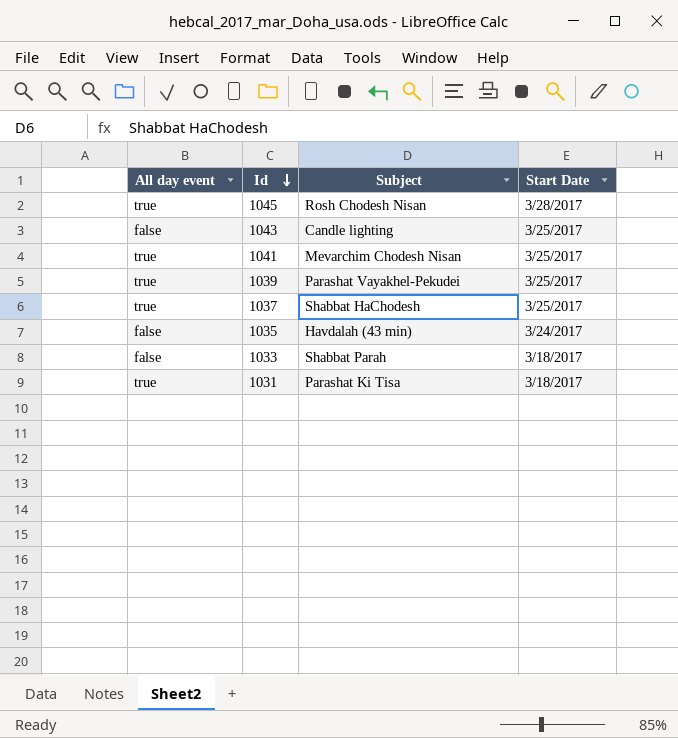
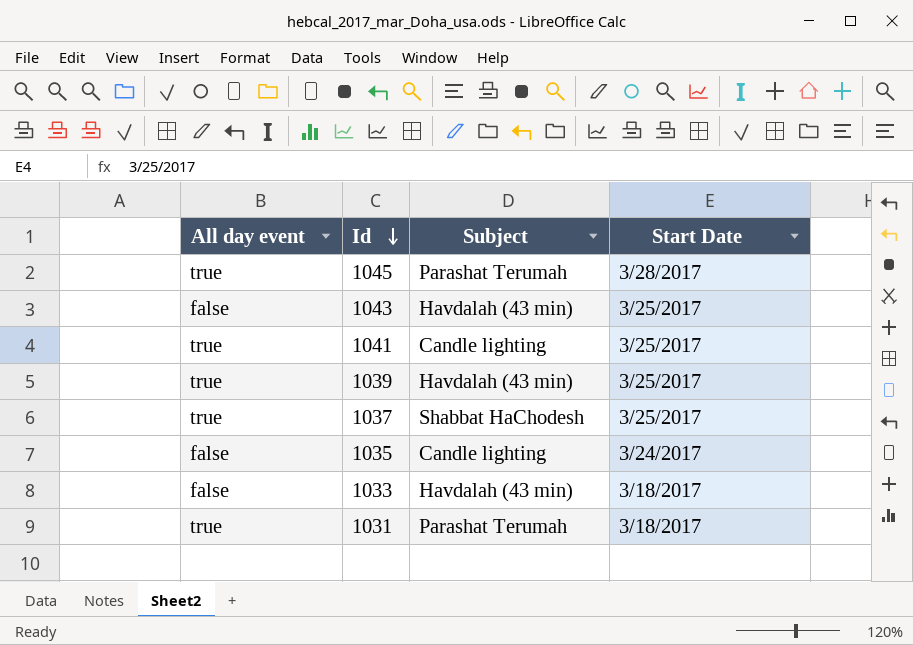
1045 | Subject: Rosh Chodesh Nisan -> Parashat Terumah
1043 | Subject: Candle lighting -> Havdalah (43 min)
1041 | Subject: Mevarchim Chodesh Nisan -> Candle lighting
1039 | Subject: Parashat Vayakhel-Pekudei -> Havdalah (43 min)
1035 | Subject: Havdalah (43 min) -> Candle lighting
1033 | Subject: Shabbat Parah -> Havdalah (43 min)
1031 | Subject: Parashat Ki Tisa -> Parashat Terumah

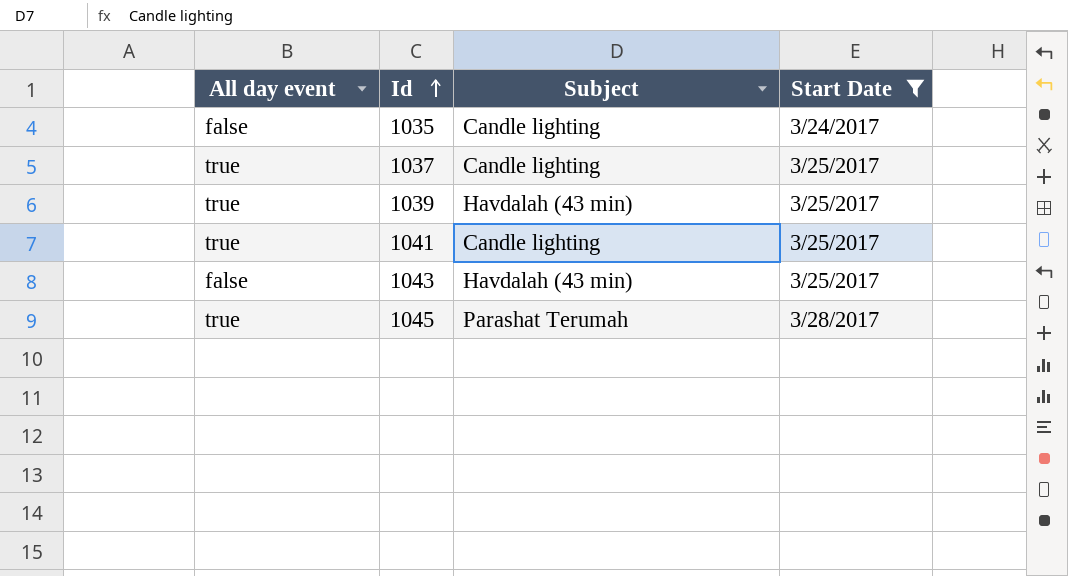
filter: none -> Start Date != 3/18/2017
row order: Id descending -> Id ascending
1037 | Subject: Shabbat HaChodesh -> Candle lighting

